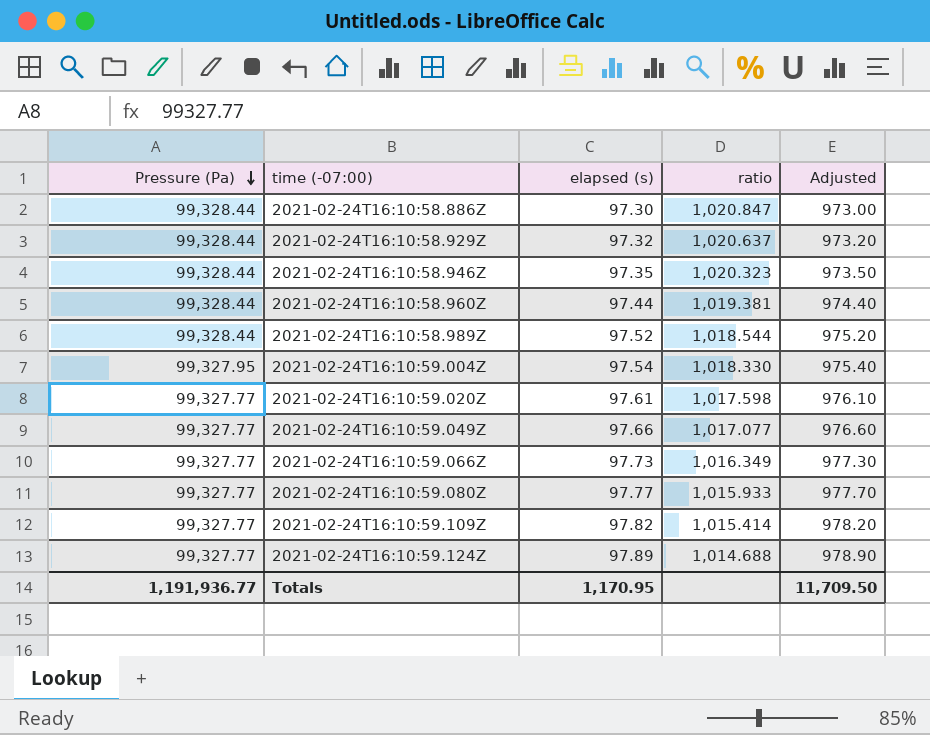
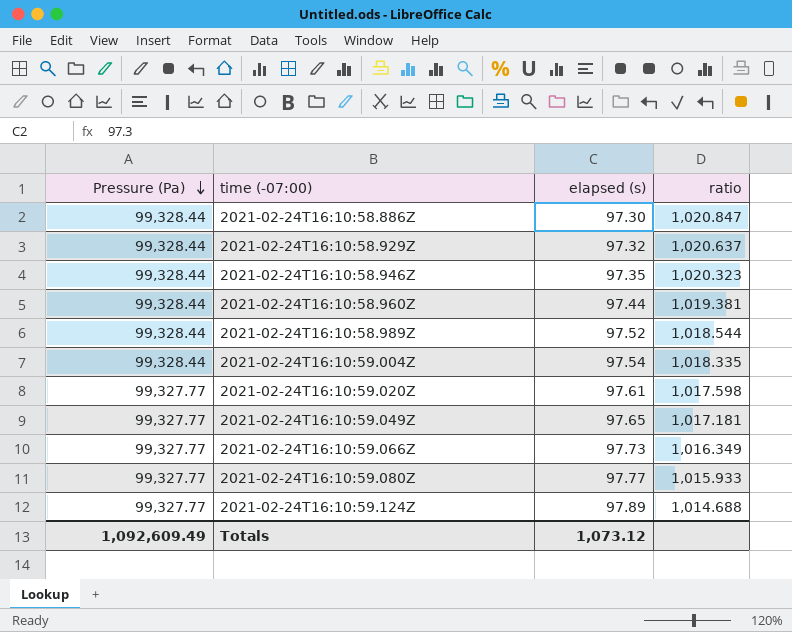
column Adjusted | formula: [elapsed (s)] * 10 -> none
row 2021-02-24T16:10:59.109Z: 99,327.77 | 97.82 | 1,015.414 | 978.20 -> none
2021-02-24T16:10:59.004Z | Pressure (Pa): 99,327.95 -> 99,328.44
2021-02-24T16:10:59.004Z | ratio: 1,018.330 -> 1,018.335
2021-02-24T16:10:59.049Z | elapsed (s): 97.66 -> 97.65
2021-02-24T16:10:59.049Z | ratio: 1,017.077 -> 1,017.181
Totals | Pressure (Pa): 1,191,936.77 -> 1,092,609.49
Totals | elapsed (s): 1,170.95 -> 1,073.12

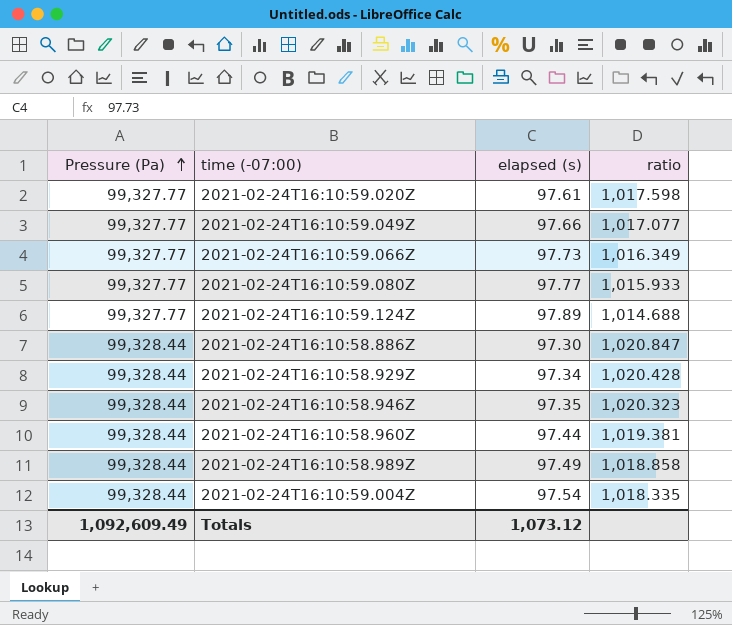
row order: Pressure (Pa) descending -> Pressure (Pa) ascending
2021-02-24T16:10:59.049Z | elapsed (s): 97.65 -> 97.66
2021-02-24T16:10:59.049Z | ratio: 1,017.181 -> 1,017.077
2021-02-24T16:10:58.929Z | elapsed (s): 97.32 -> 97.34
2021-02-24T16:10:58.929Z | ratio: 1,020.637 -> 1,020.428
2021-02-24T16:10:58.989Z | elapsed (s): 97.52 -> 97.49
2021-02-24T16:10:58.989Z | ratio: 1,018.544 -> 1,018.858

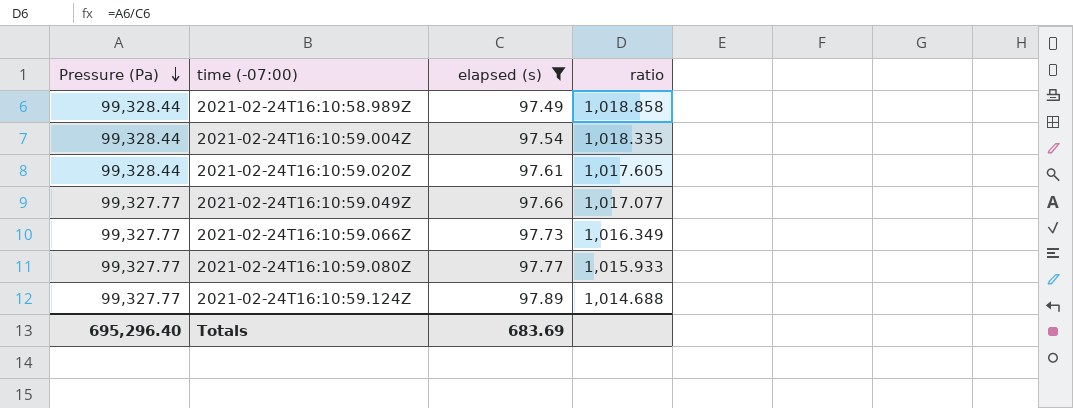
filter: none -> elapsed (s) >= 97.49
row order: Pressure (Pa) ascending -> Pressure (Pa) descending
2021-02-24T16:10:59.020Z | Pressure (Pa): 99,327.77 -> 99,328.44
2021-02-24T16:10:59.020Z | ratio: 1,017.598 -> 1,017.605
Totals | Pressure (Pa): 1,092,609.49 -> 695,296.40
Totals | elapsed (s): 1,073.12 -> 683.69

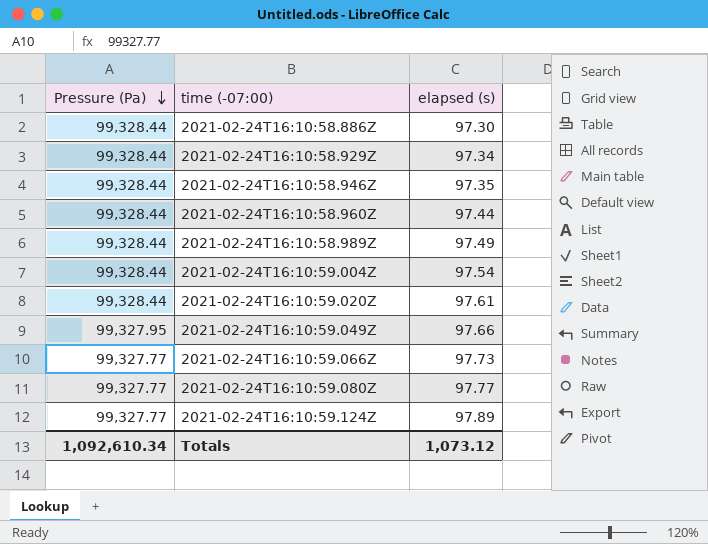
filter: elapsed (s) >= 97.49 -> none
column ratio | formula: [Pressure (Pa)] / [elapsed (s)] -> none
2021-02-24T16:10:59.049Z | Pressure (Pa): 99,327.77 -> 99,327.95
Totals | Pressure (Pa): 695,296.40 -> 1,092,610.34
Totals | elapsed (s): 683.69 -> 1,073.12

